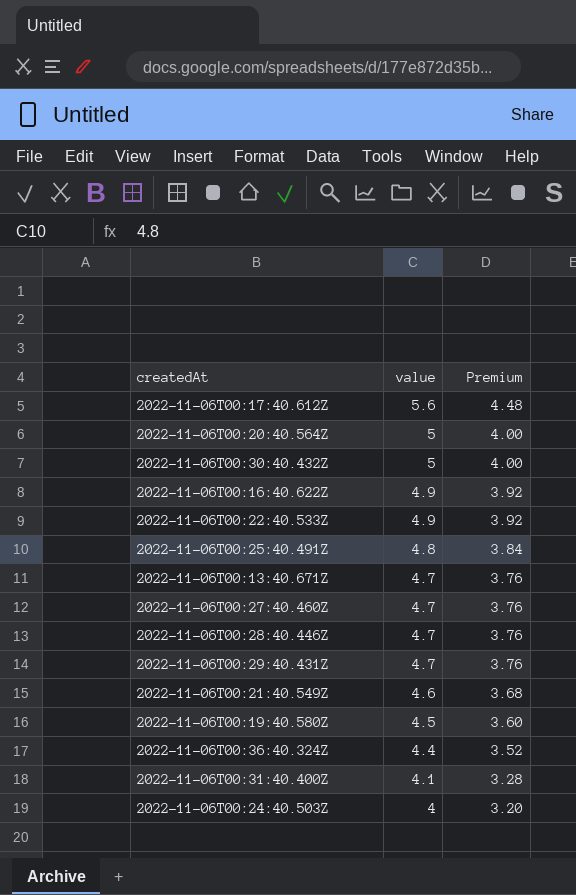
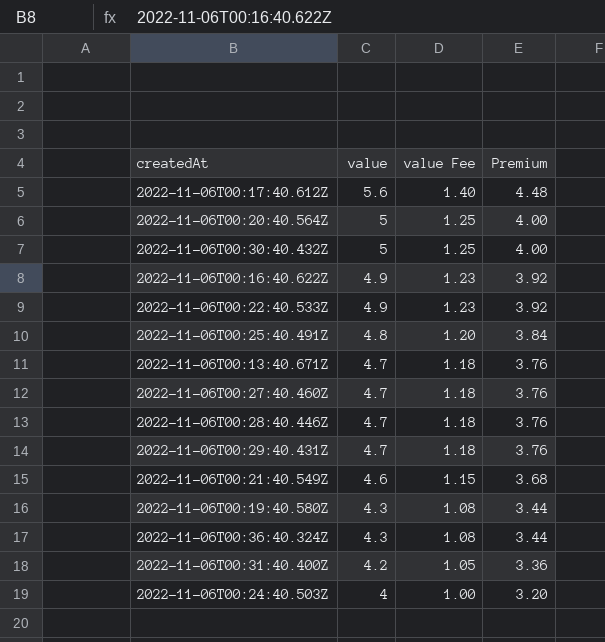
column value Fee | formula: none -> [value] * 0.25
2022-11-06T00:19:40.580Z | value: 4.5 -> 4.3
2022-11-06T00:19:40.580Z | Premium: 3.60 -> 3.44
2022-11-06T00:36:40.324Z | value: 4.4 -> 4.3
2022-11-06T00:36:40.324Z | Premium: 3.52 -> 3.44
2022-11-06T00:31:40.400Z | value: 4.1 -> 4.2
2022-11-06T00:31:40.400Z | Premium: 3.28 -> 3.36

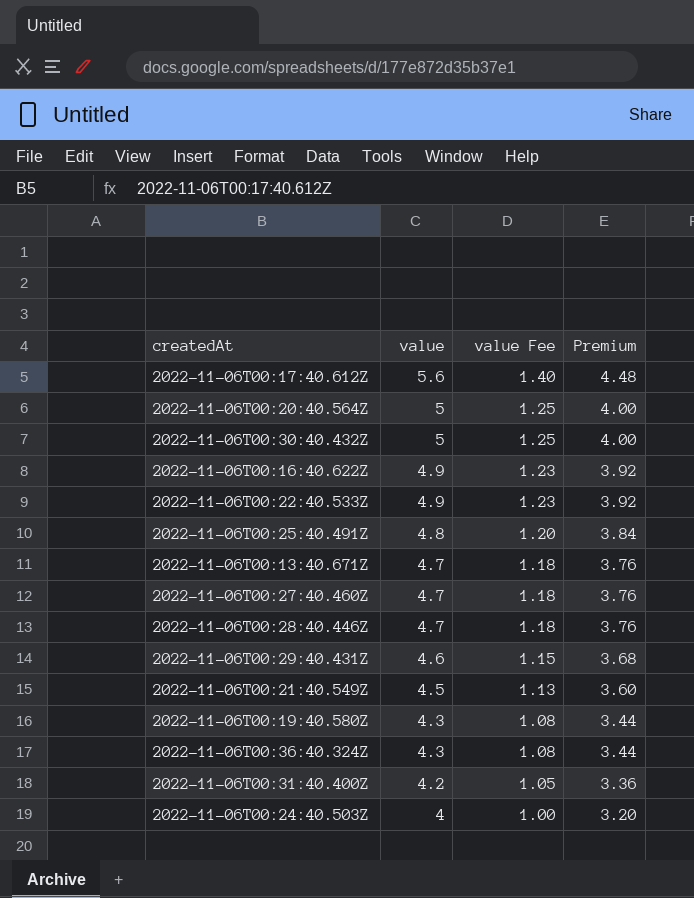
2022-11-06T00:29:40.431Z | value: 4.7 -> 4.6
2022-11-06T00:29:40.431Z | value Fee: 1.18 -> 1.15
2022-11-06T00:29:40.431Z | Premium: 3.76 -> 3.68
2022-11-06T00:21:40.549Z | value: 4.6 -> 4.5
2022-11-06T00:21:40.549Z | value Fee: 1.15 -> 1.13
2022-11-06T00:21:40.549Z | Premium: 3.68 -> 3.60

